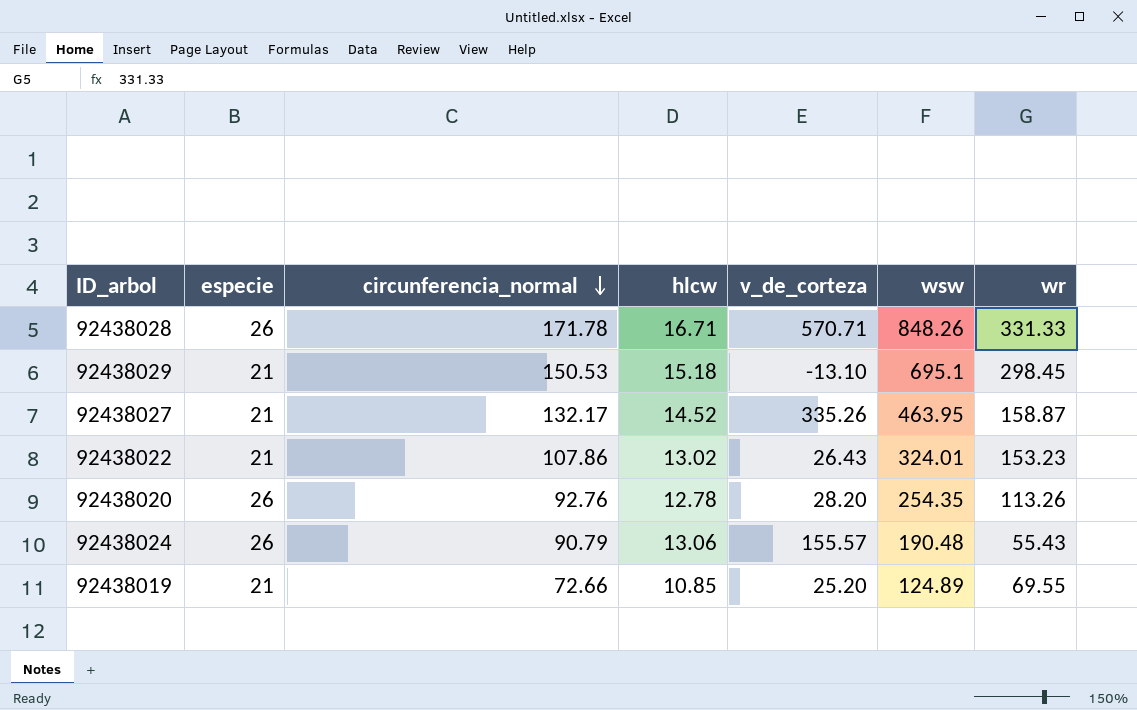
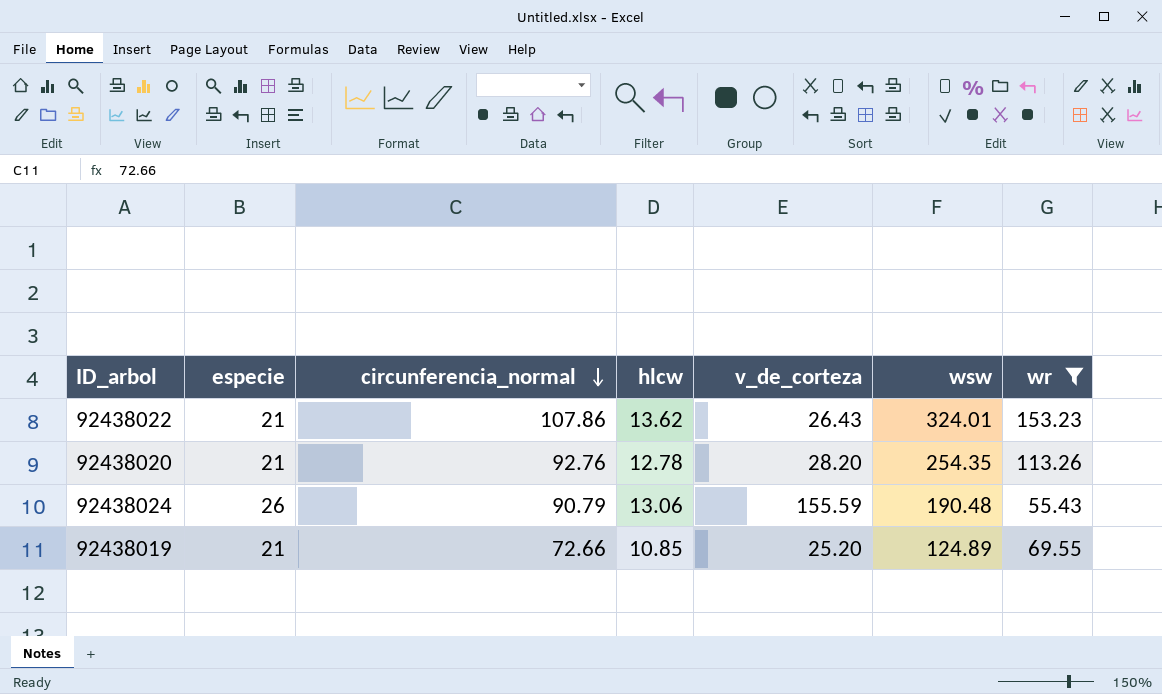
filter: none -> wr <= 153.23
92438022 | hlcw: 13.02 -> 13.62
92438020 | especie: 26 -> 21
92438024 | v_de_corteza: 155.57 -> 155.59

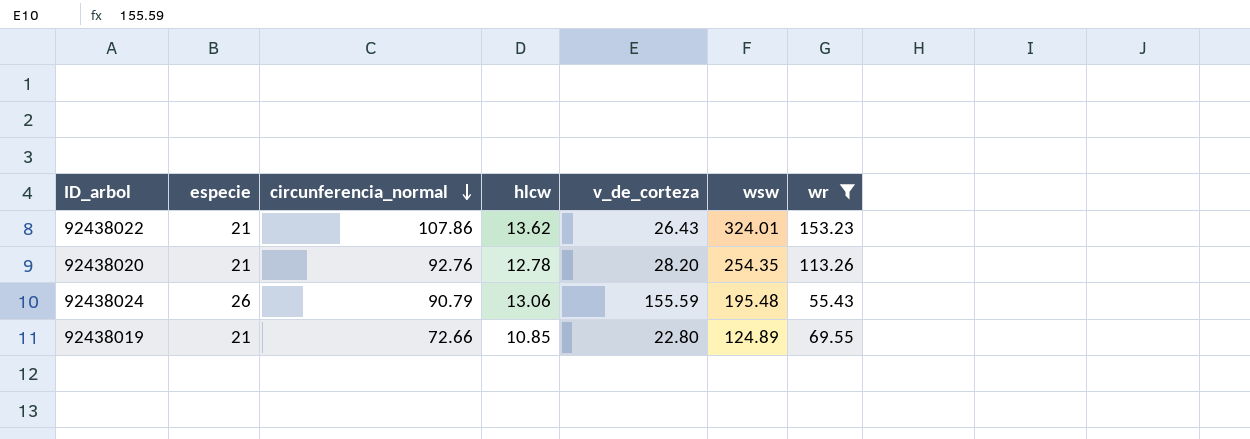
92438024 | wsw: 190.48 -> 195.48
92438019 | v_de_corteza: 25.20 -> 22.80

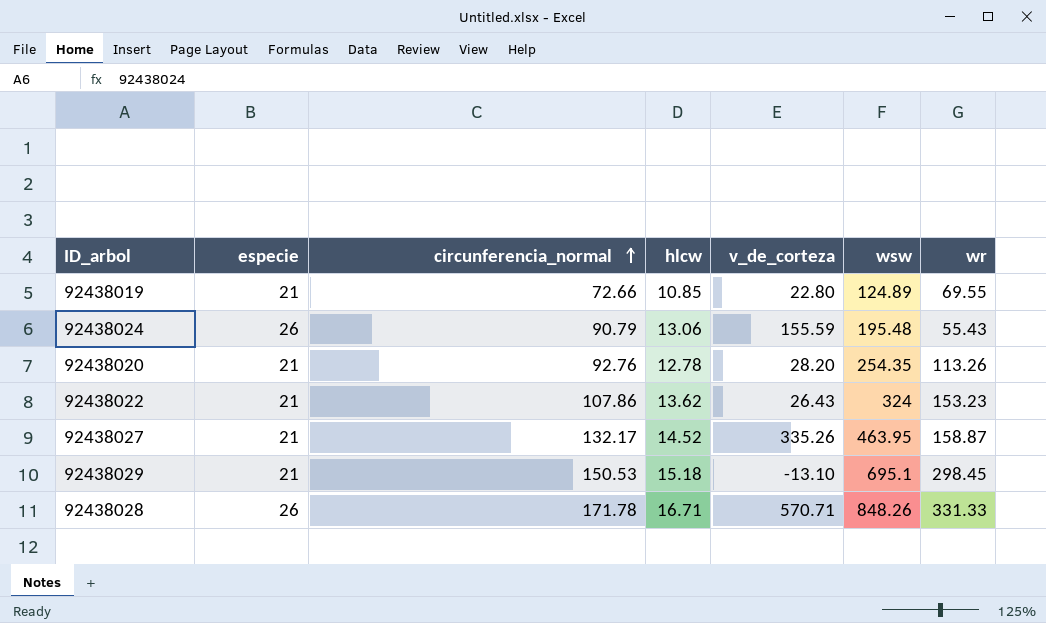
filter: wr <= 153.23 -> none
row order: circunferencia_normal descending -> circunferencia_normal ascending
92438022 | wsw: 324.01 -> 324

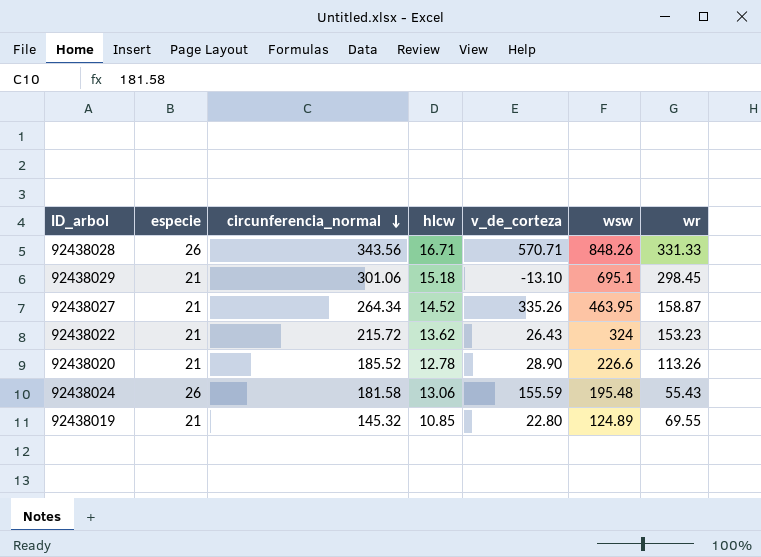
row order: circunferencia_normal ascending -> circunferencia_normal descending
92438028 | circunferencia_normal: 171.78 -> 343.56
92438029 | circunferencia_normal: 150.53 -> 301.06
92438027 | circunferencia_normal: 132.17 -> 264.34
92438022 | circunferencia_normal: 107.86 -> 215.72
92438020 | circunferencia_normal: 92.76 -> 185.52
92438020 | v_de_corteza: 28.20 -> 28.90
92438020 | wsw: 254.35 -> 226.6
92438024 | circunferencia_normal: 90.79 -> 181.58
92438019 | circunferencia_normal: 72.66 -> 145.32

